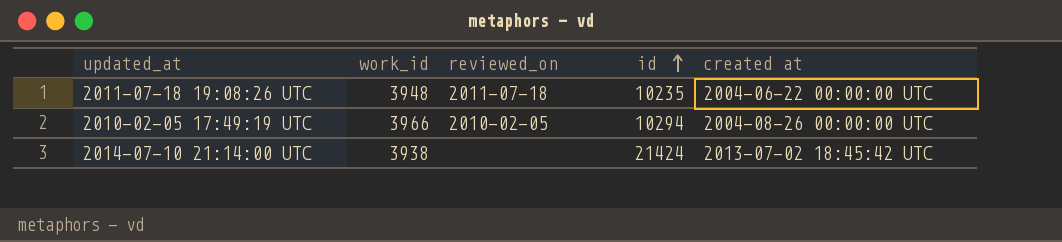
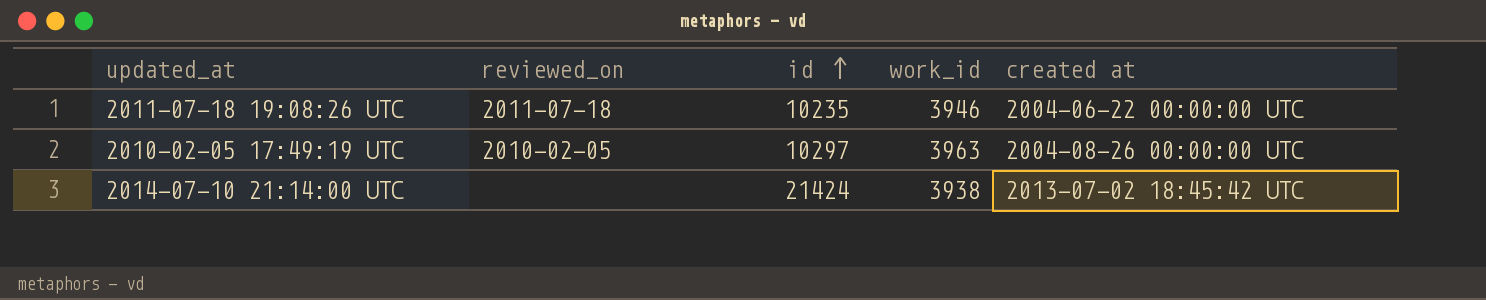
column work_id | position: 2 -> 4
2011-07-18 19:08:26 UTC | work_id: 3948 -> 3946
2010-02-05 17:49:19 UTC | id: 10294 -> 10297
2010-02-05 17:49:19 UTC | work_id: 3966 -> 3963

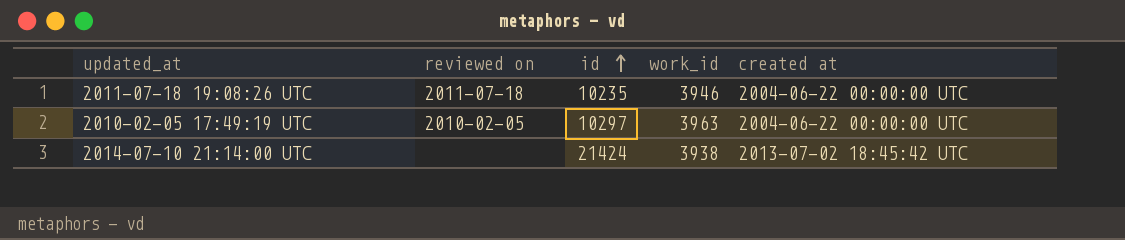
column name: reviewed_on -> reviewed on
2010-02-05 17:49:19 UTC | created at: 2004-08-26 00:00:00 UTC -> 2004-06-22 00:00:00 UTC

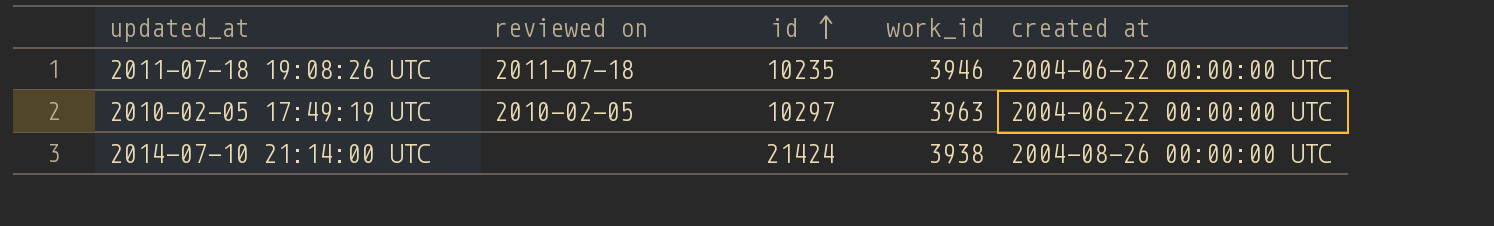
2014-07-10 21:14:00 UTC | created at: 2013-07-02 18:45:42 UTC -> 2004-08-26 00:00:00 UTC

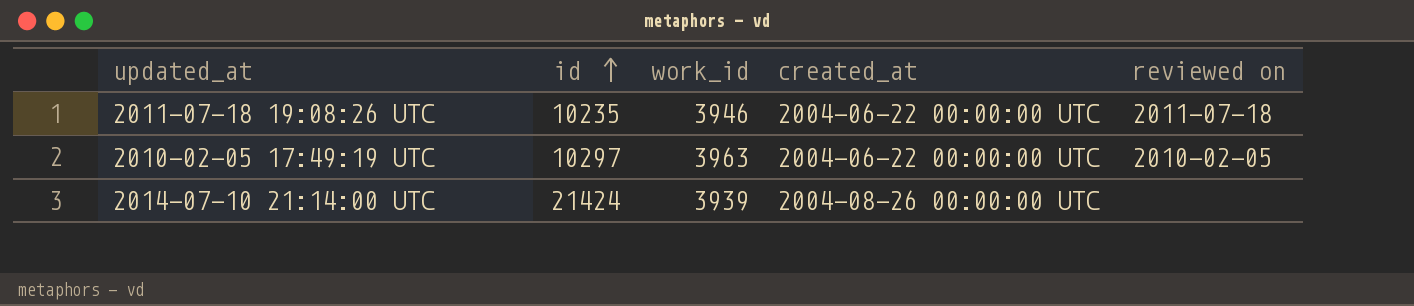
column name: created at -> created_at
column reviewed on | position: 2 -> 5
2014-07-10 21:14:00 UTC | work_id: 3938 -> 3939

